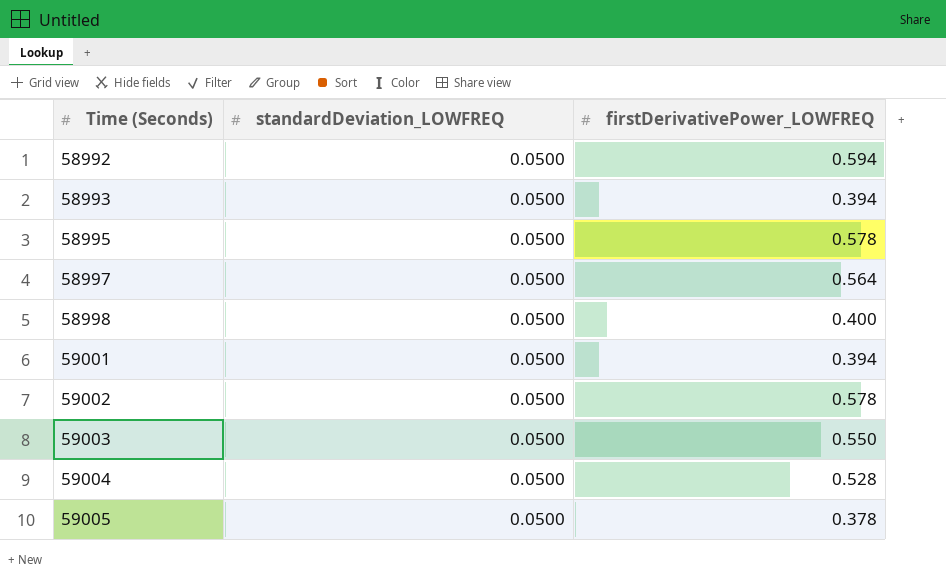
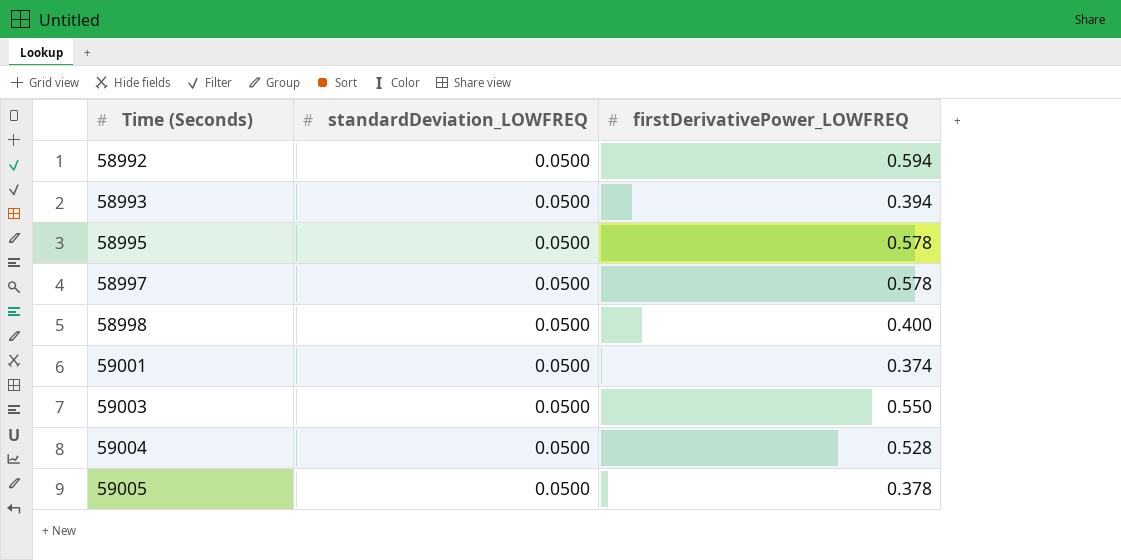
row 59002: 0.0500 | 0.578 -> none
58997 | firstDerivativePower_LOWFREQ: 0.564 -> 0.578
59001 | firstDerivativePower_LOWFREQ: 0.394 -> 0.374

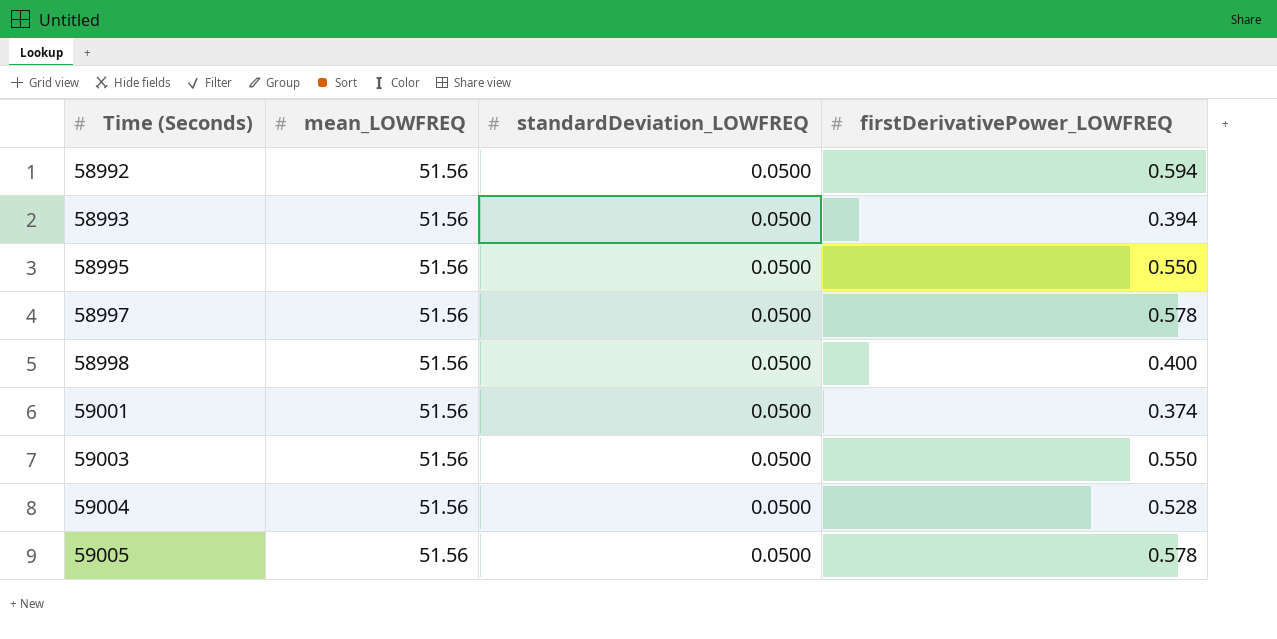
column mean_LOWFREQ | position: none -> 2
58995 | firstDerivativePower_LOWFREQ: 0.578 -> 0.550
59005 | firstDerivativePower_LOWFREQ: 0.378 -> 0.578

